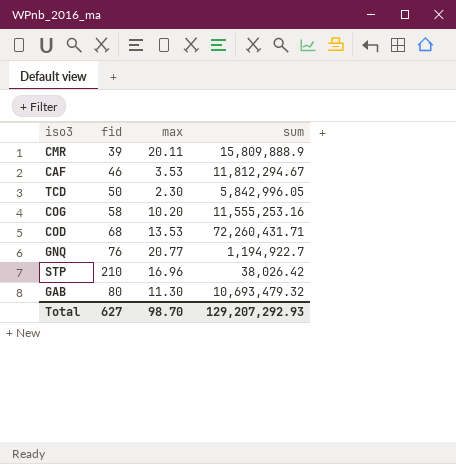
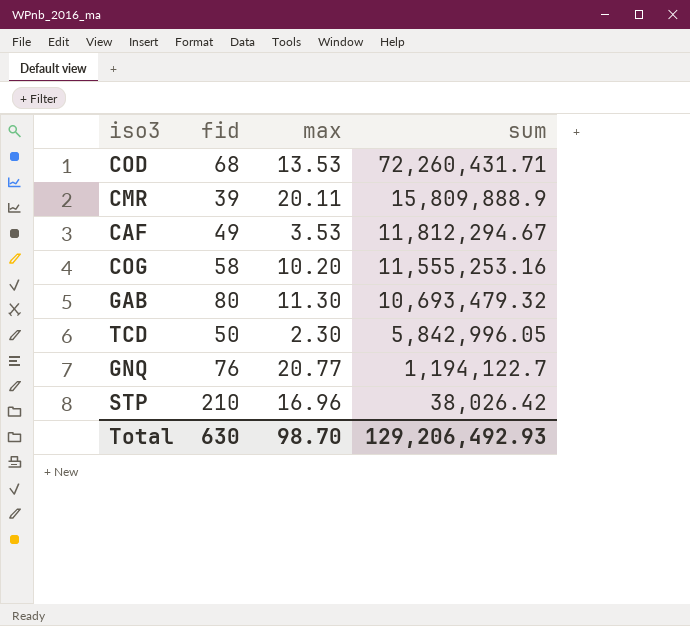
row order: none -> sum descending
CAF | fid: 46 -> 49
GNQ | sum: 1,194,922.7 -> 1,194,122.7
Total | fid: 627 -> 630
Total | sum: 129,207,292.93 -> 129,206,492.93

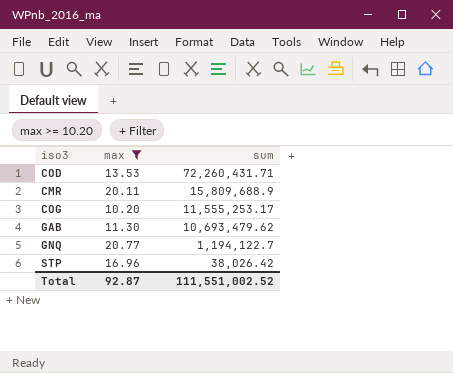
filter: none -> max >= 10.20
column fid | position: 2 -> none
CMR | sum: 15,809,888.9 -> 15,809,688.9
COG | sum: 11,555,253.16 -> 11,555,253.17
GAB | sum: 10,693,479.32 -> 10,693,479.62
Total | max: 98.70 -> 92.87
Total | sum: 129,206,492.93 -> 111,551,002.52

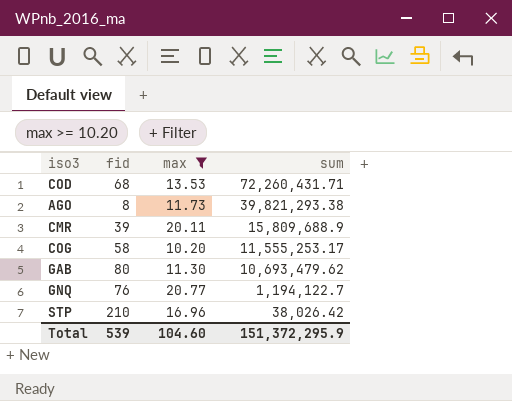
column fid | position: none -> 2
row AGO: none -> 8 | 11.73 | 39,821,293.38
Total | max: 92.87 -> 104.60
Total | sum: 111,551,002.52 -> 151,372,295.9

